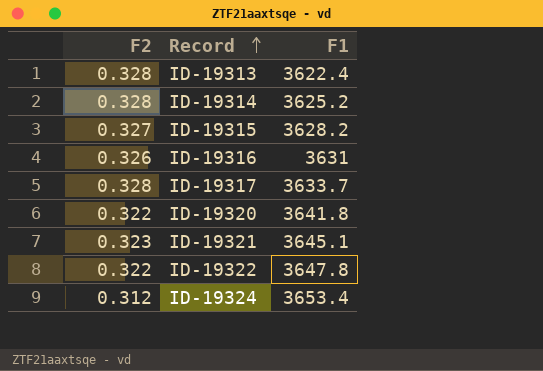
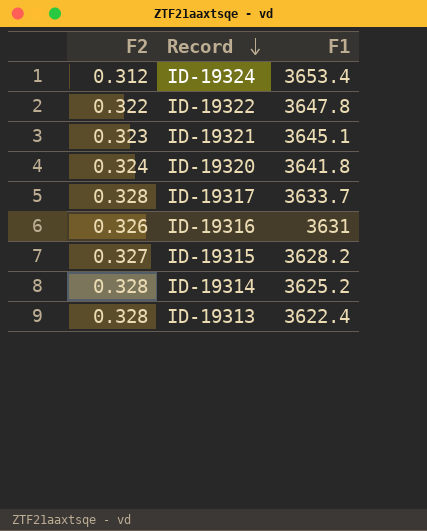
row order: Record ascending -> Record descending
ID-19320 | F2: 0.322 -> 0.324

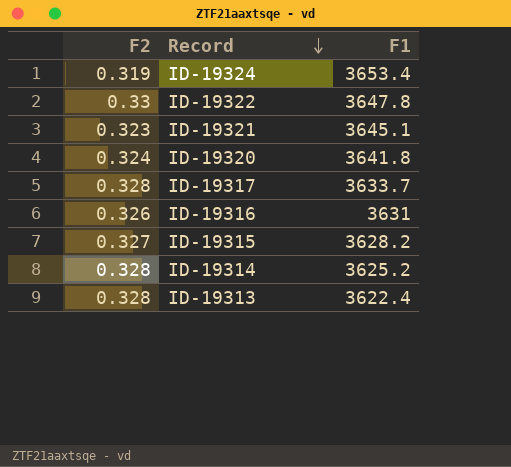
ID-19324 | F2: 0.312 -> 0.319
ID-19322 | F2: 0.322 -> 0.33

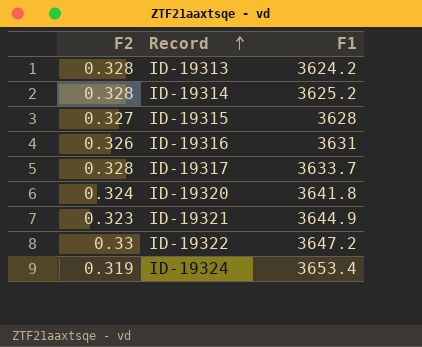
row order: Record descending -> Record ascending
ID-19313 | F1: 3622.4 -> 3624.2
ID-19315 | F1: 3628.2 -> 3628
ID-19321 | F1: 3645.1 -> 3644.9
ID-19322 | F1: 3647.8 -> 3647.2

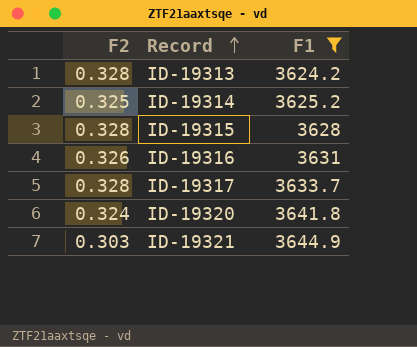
filter: none -> F1 <= 3644.9
ID-19314 | F2: 0.328 -> 0.325
ID-19315 | F2: 0.327 -> 0.328
ID-19321 | F2: 0.323 -> 0.303

